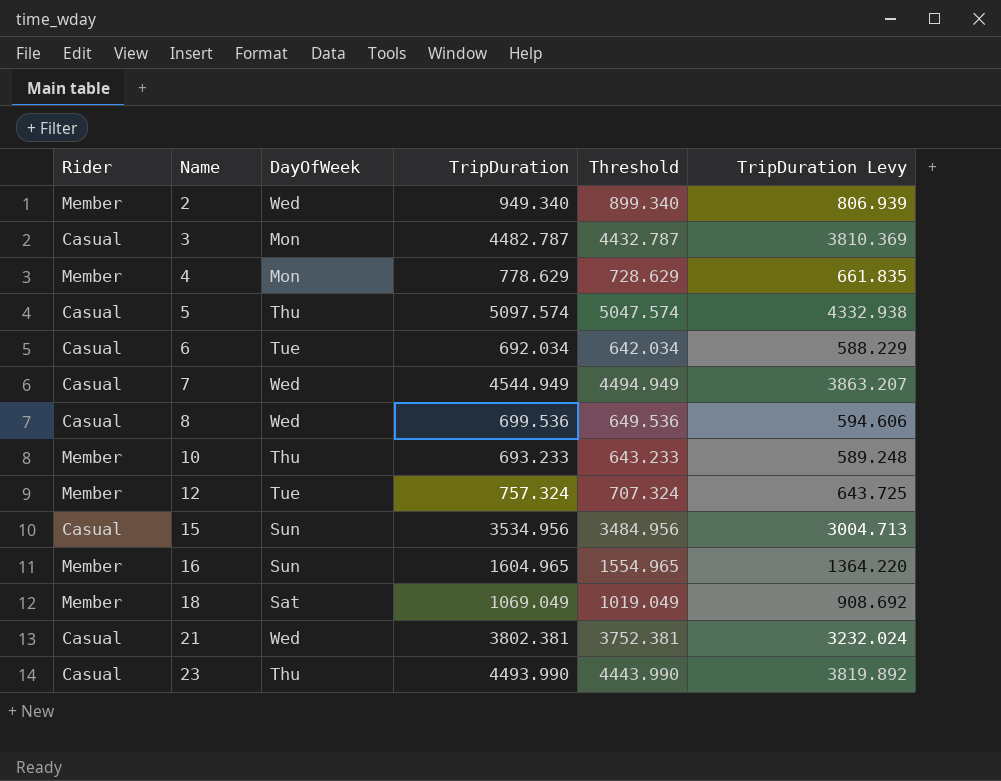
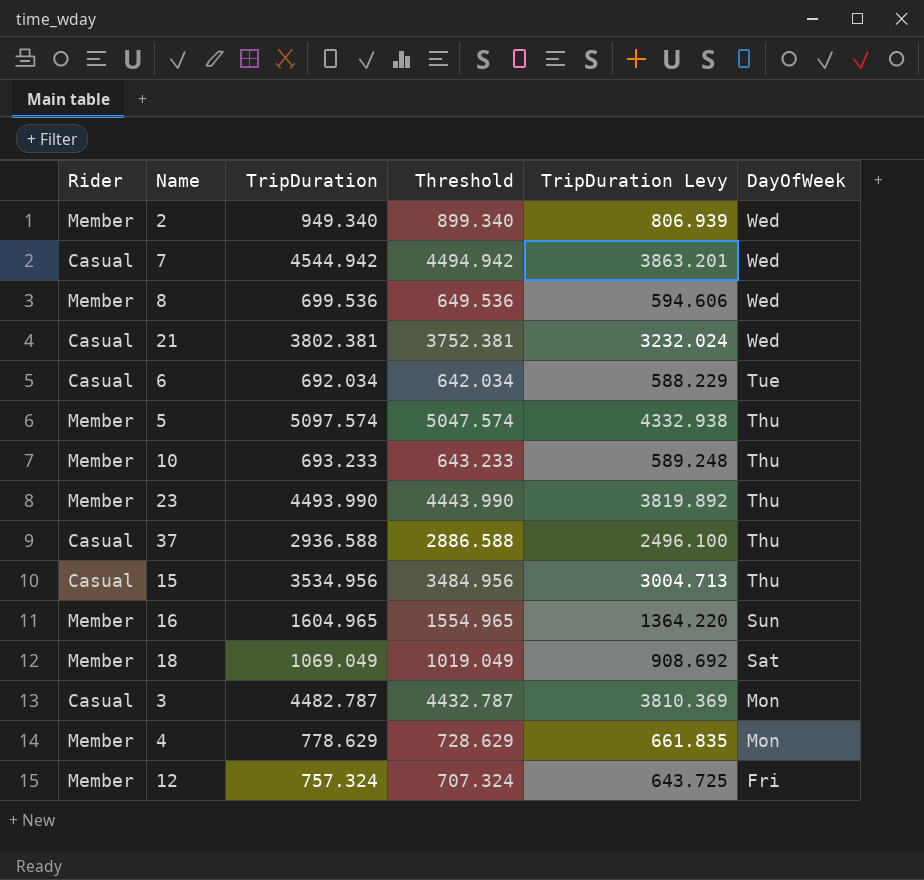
row order: Name ascending -> DayOfWeek descending
column DayOfWeek | position: 3 -> 6
7 | TripDuration: 4544.949 -> 4544.942
7 | Threshold: 4494.949 -> 4494.942
7 | TripDuration Levy: 3863.207 -> 3863.201
8 | Rider: Casual -> Member
5 | Rider: Casual -> Member
23 | Rider: Casual -> Member
row 37: none -> Casual | 2936.588 | 2886.588 | 2496.100 | Thu
15 | DayOfWeek: Sun -> Thu
12 | DayOfWeek: Tue -> Fri

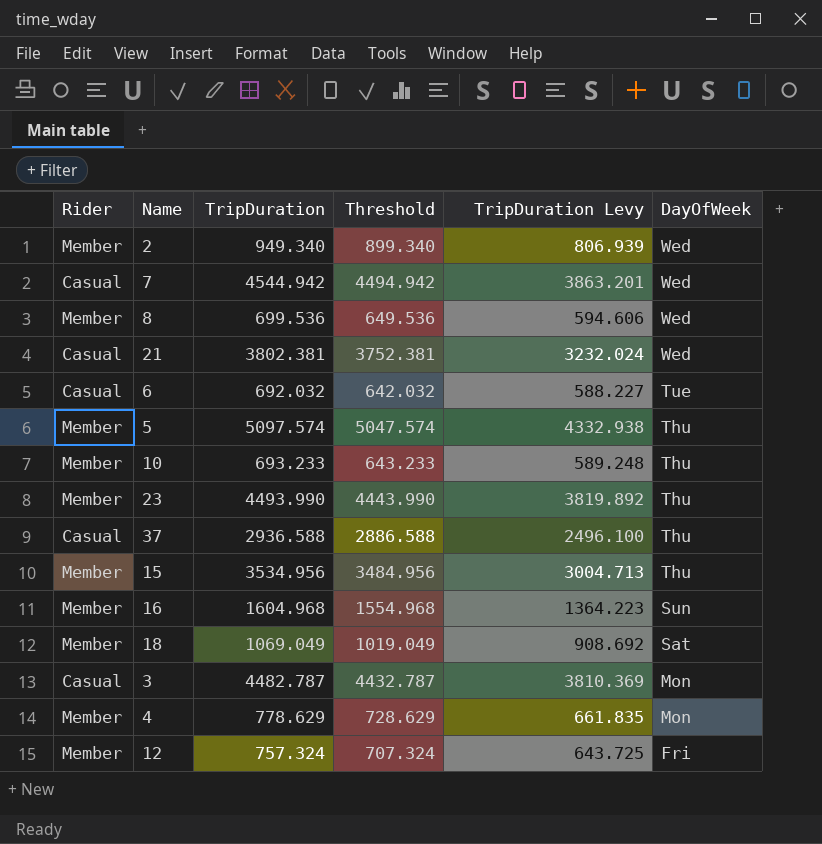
6 | TripDuration: 692.034 -> 692.032
6 | Threshold: 642.034 -> 642.032
6 | TripDuration Levy: 588.229 -> 588.227
15 | Rider: Casual -> Member
16 | TripDuration: 1604.965 -> 1604.968
16 | Threshold: 1554.965 -> 1554.968
16 | TripDuration Levy: 1364.220 -> 1364.223

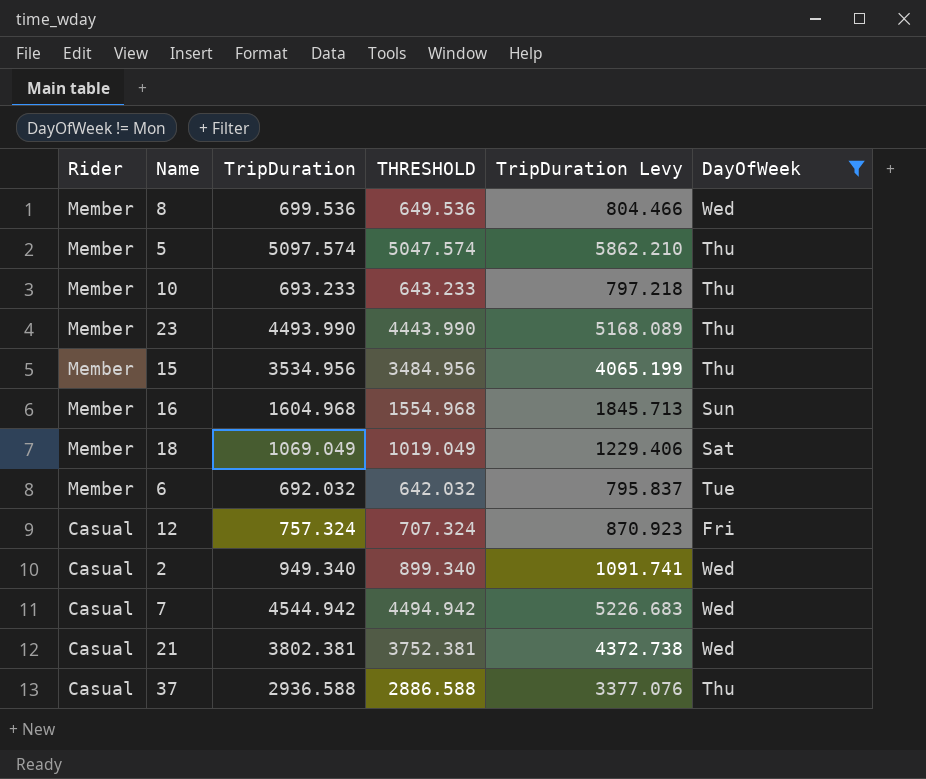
filter: none -> DayOfWeek != Mon
row order: DayOfWeek descending -> Rider descending
column name: Threshold -> THRESHOLD
column TripDuration Levy | formula: [TripDuration] * 0.85 -> [TripDuration] * 1.15
6 | Rider: Casual -> Member
12 | Rider: Member -> Casual
2 | Rider: Member -> Casual

